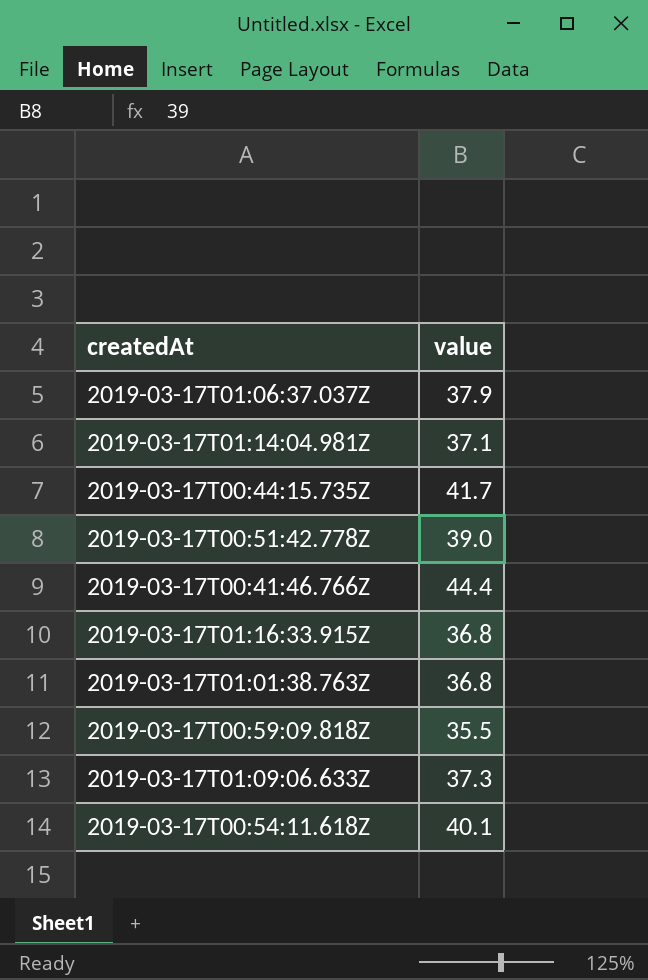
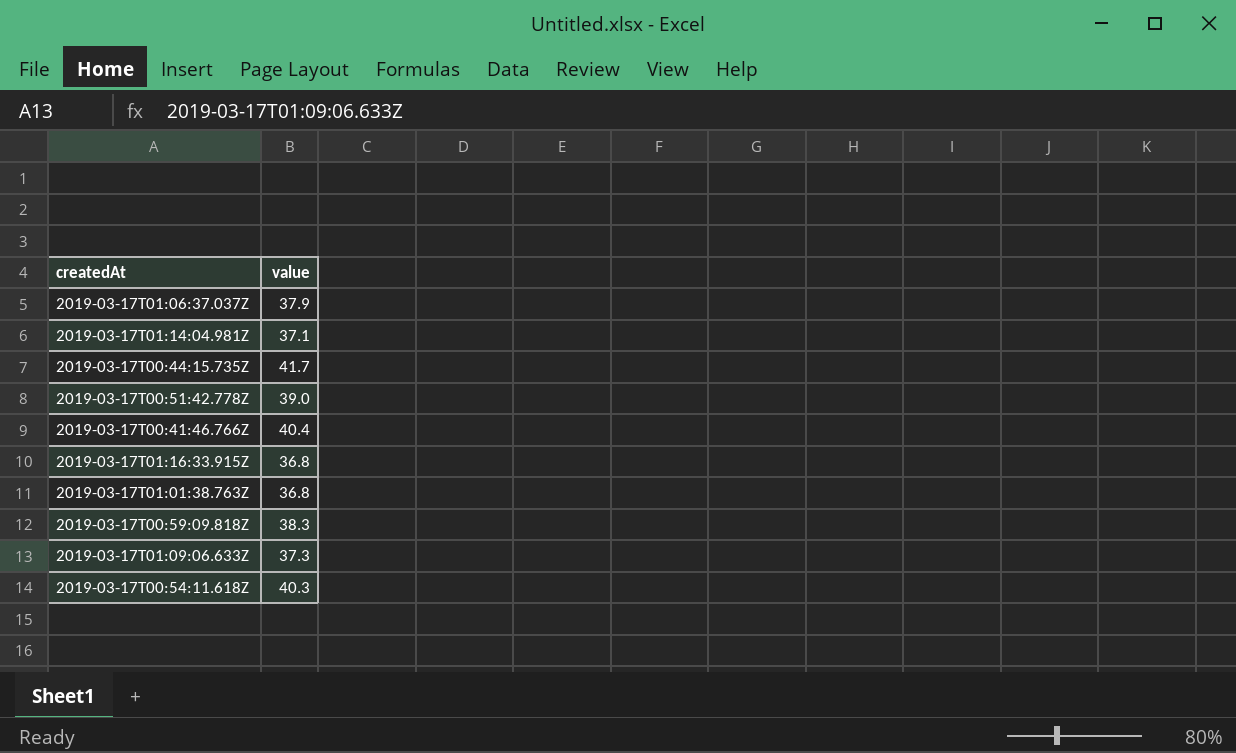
2019-03-17T00:41:46.766Z | value: 44.4 -> 40.4
2019-03-17T00:59:09.818Z | value: 35.5 -> 38.3
2019-03-17T00:54:11.618Z | value: 40.1 -> 40.3

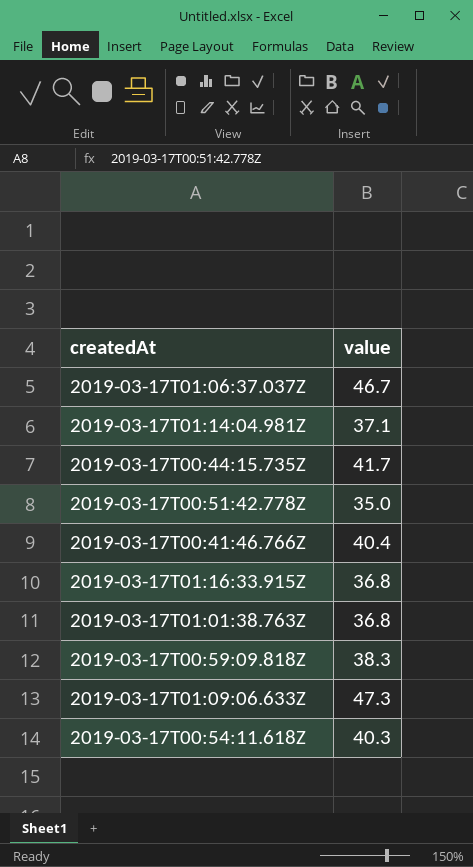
2019-03-17T01:06:37.037Z | value: 37.9 -> 46.7
2019-03-17T00:51:42.778Z | value: 39.0 -> 35.0
2019-03-17T01:09:06.633Z | value: 37.3 -> 47.3

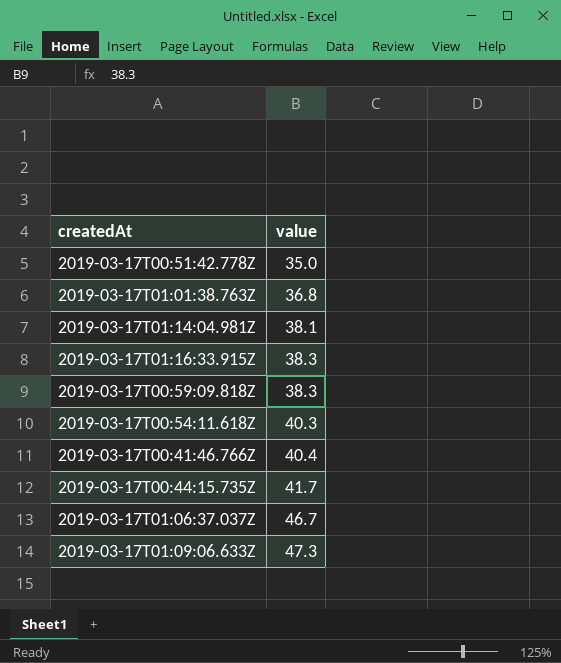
row order: none -> value ascending
2019-03-17T01:14:04.981Z | value: 37.1 -> 38.1
2019-03-17T01:16:33.915Z | value: 36.8 -> 38.3

